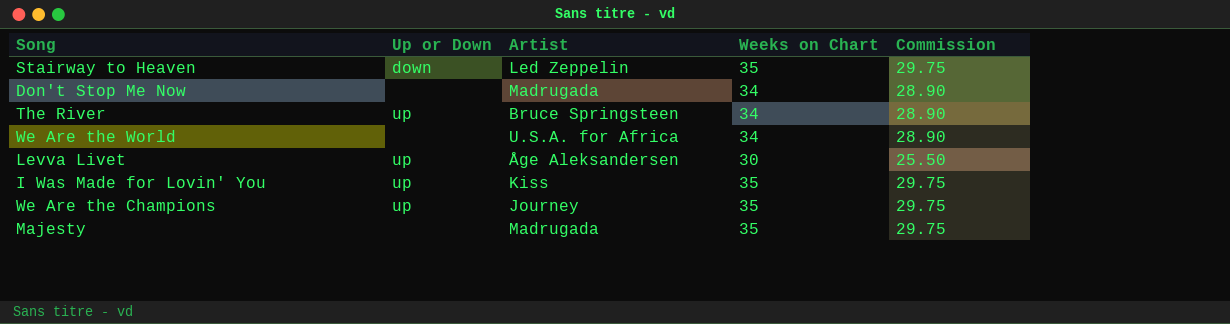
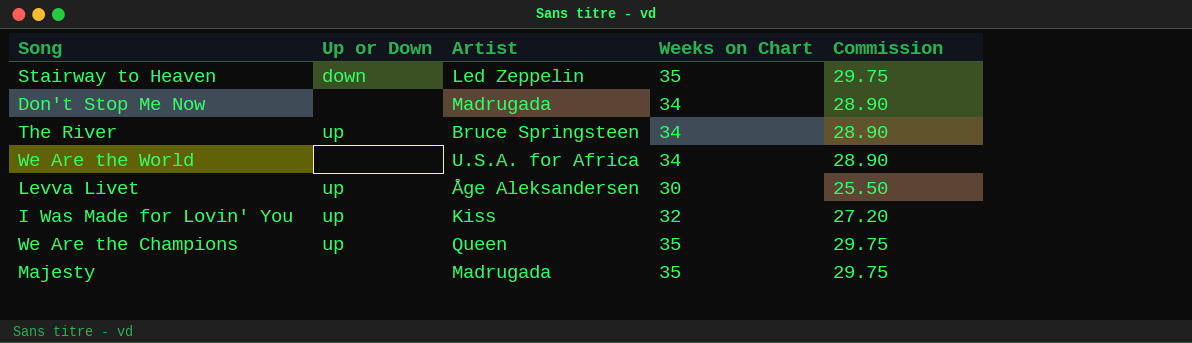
I Was Made for Lovin' You | Weeks on Chart: 35 -> 32
I Was Made for Lovin' You | Commission: 29.75 -> 27.20
We Are the Champions | Artist: Journey -> Queen

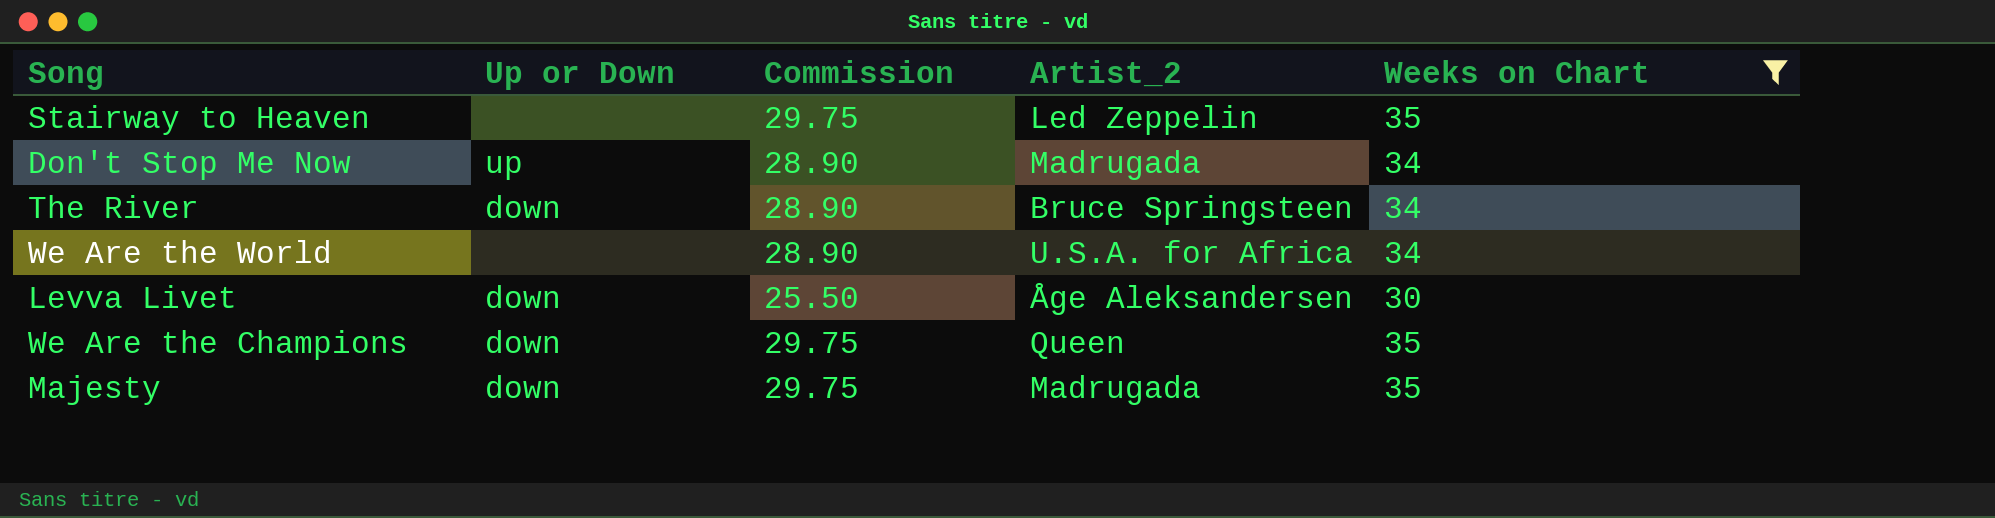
filter: none -> Weeks on Chart != 32
column Commission | position: 5 -> 3
column name: Artist -> Artist_2
Stairway to Heaven | Up or Down: down -> none
Don't Stop Me Now | Up or Down: none -> up
The River | Up or Down: up -> down
Levva Livet | Up or Down: up -> down
We Are the Champions | Up or Down: up -> down
Majesty | Up or Down: none -> down

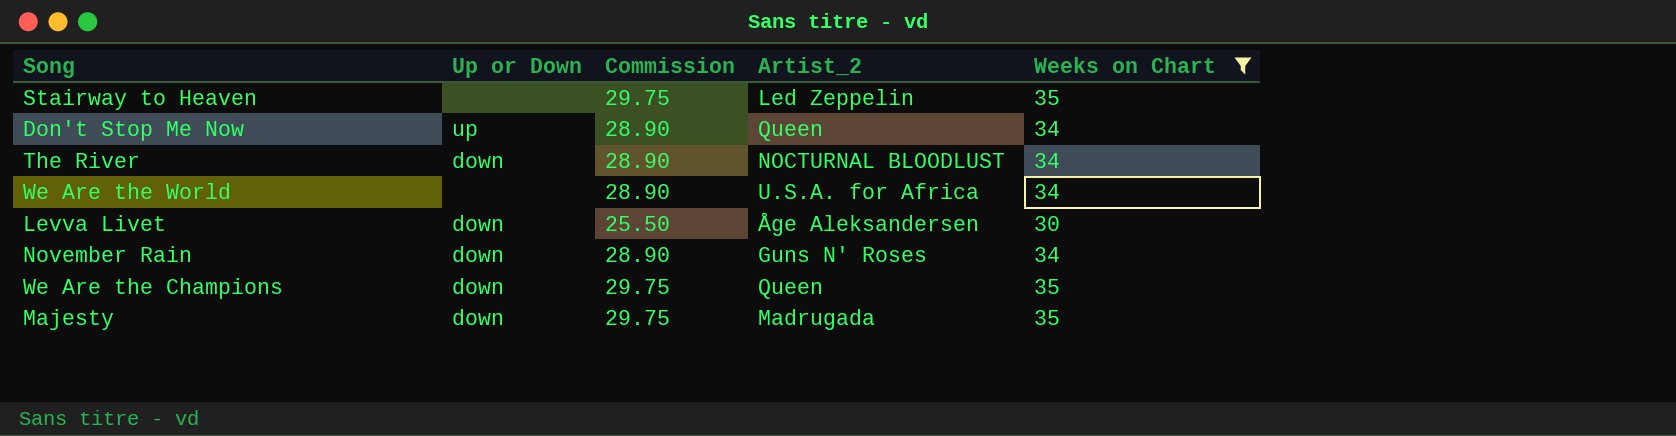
Don't Stop Me Now | Artist_2: Madrugada -> Queen
The River | Artist_2: Bruce Springsteen -> NOCTURNAL BLOODLUST
row November Rain: none -> down | 28.90 | Guns N' Roses | 34

